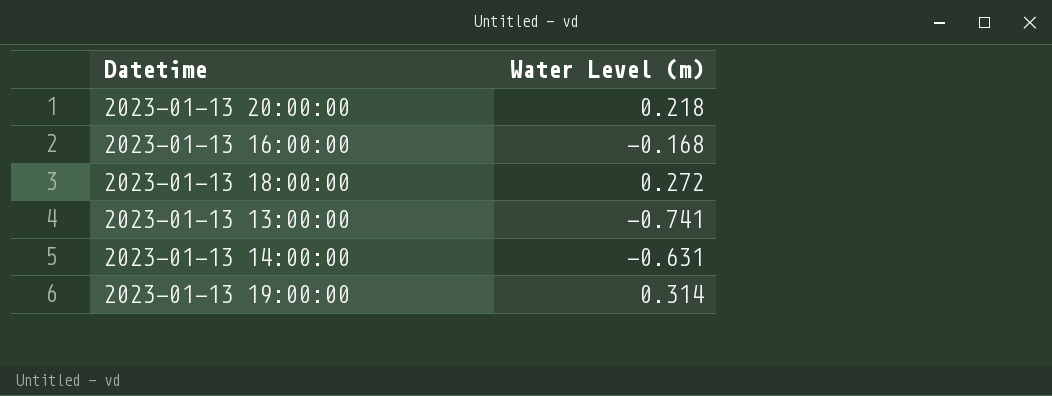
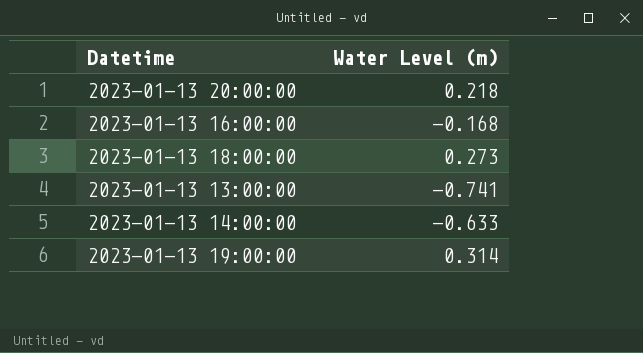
2023-01-13 18:00:00 | Water Level (m): 0.272 -> 0.273
2023-01-13 14:00:00 | Water Level (m): -0.631 -> -0.633

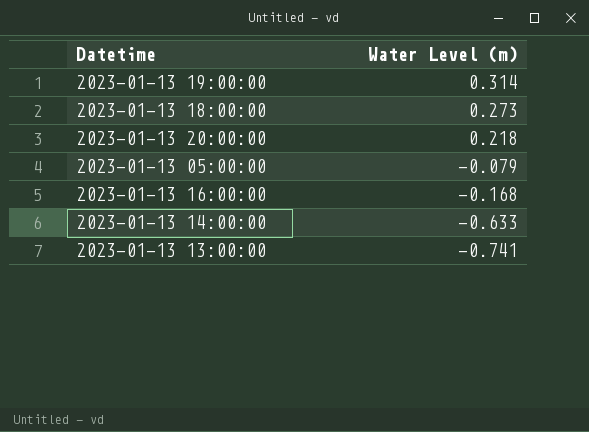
row order: none -> Water Level (m) descending
row 2023-01-13 05:00:00: none -> -0.079

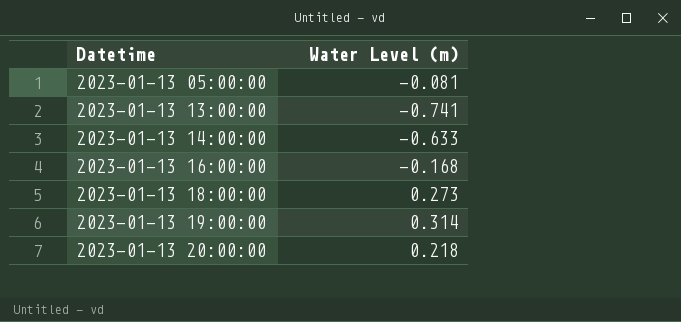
row order: Water Level (m) descending -> Datetime ascending
2023-01-13 05:00:00 | Water Level (m): -0.079 -> -0.081

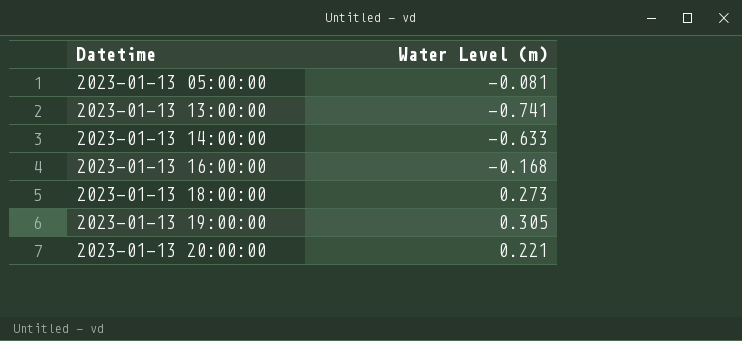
2023-01-13 19:00:00 | Water Level (m): 0.314 -> 0.305
2023-01-13 20:00:00 | Water Level (m): 0.218 -> 0.221

